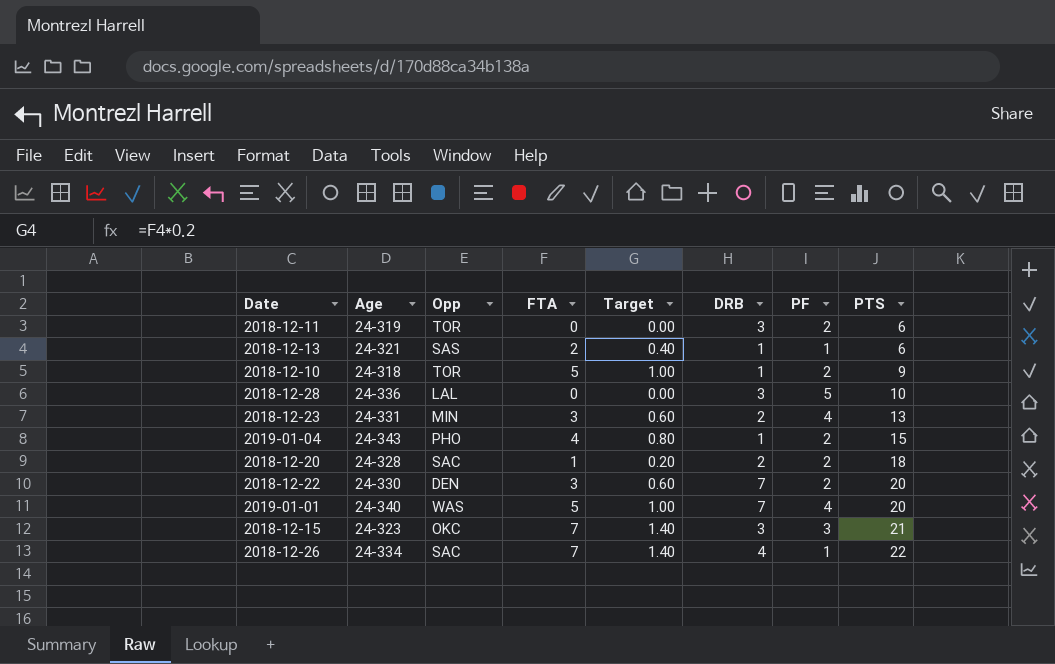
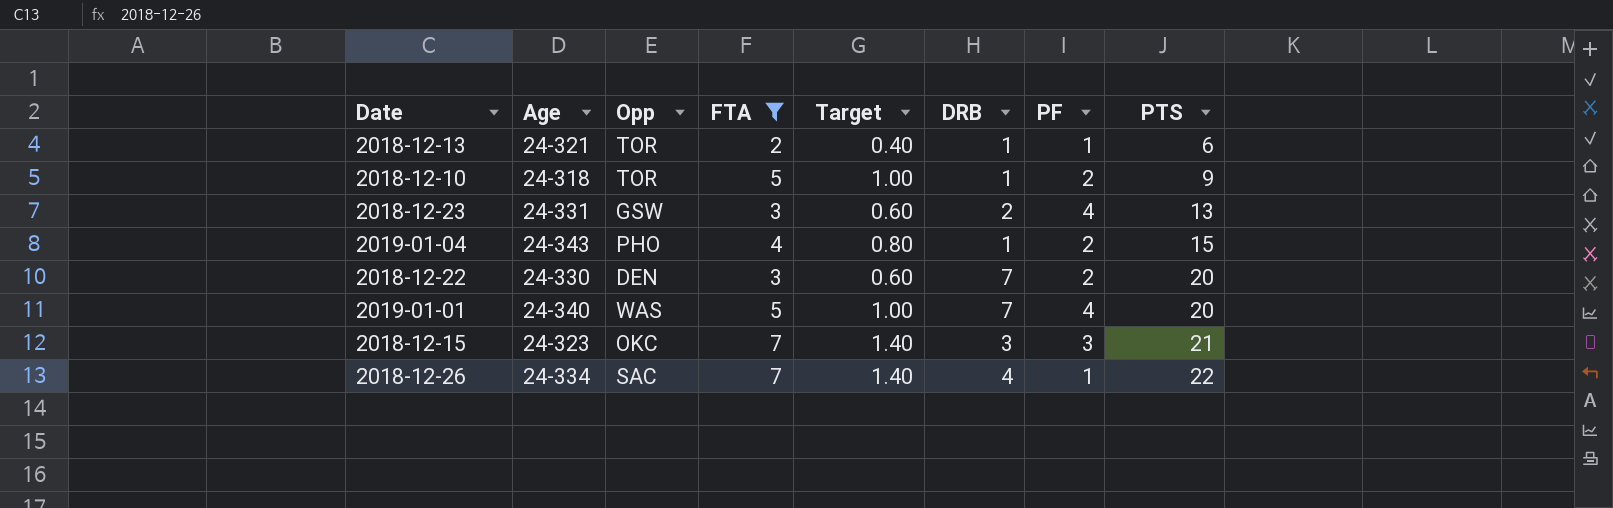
filter: none -> FTA >= 2
2018-12-13 | Opp: SAS -> TOR
2018-12-23 | Opp: MIN -> GSW

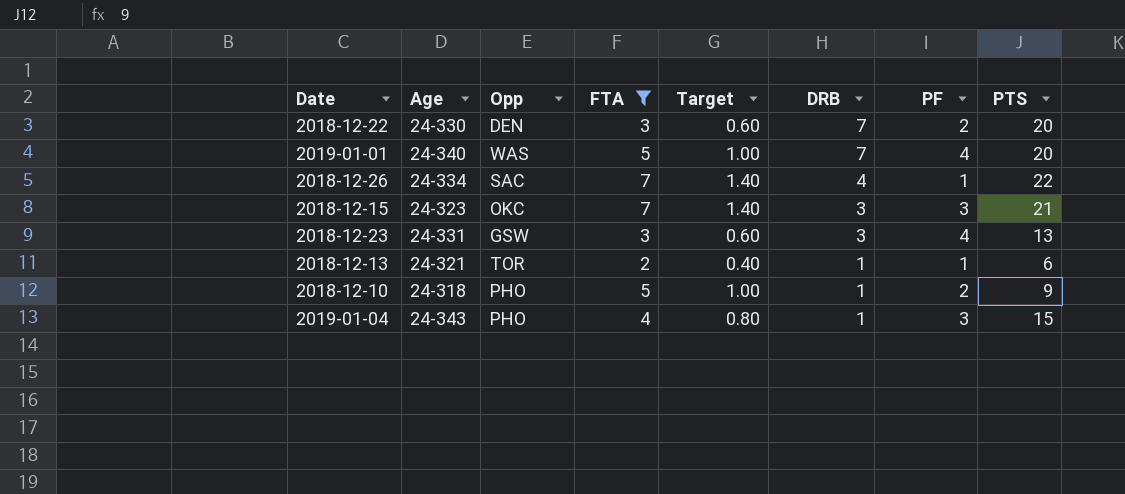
row order: PTS ascending -> DRB descending
2018-12-23 | DRB: 2 -> 3
2018-12-10 | Opp: TOR -> PHO
2019-01-04 | PF: 2 -> 3

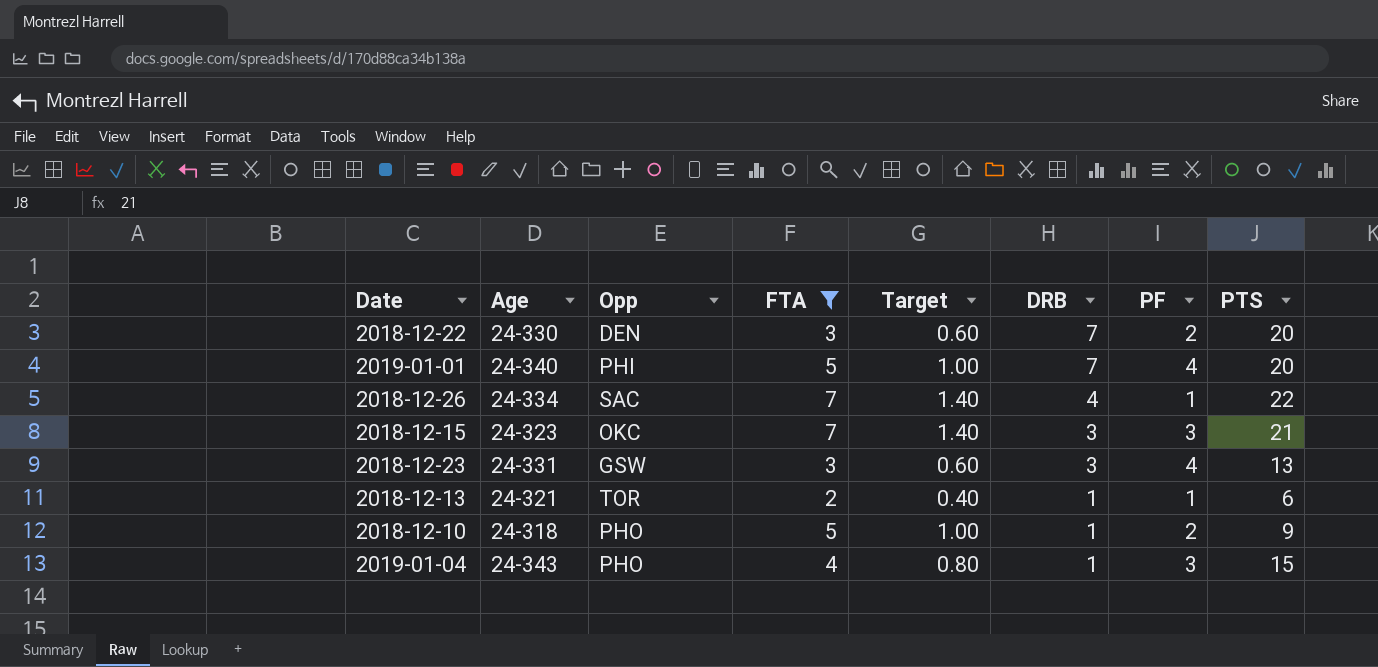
2019-01-01 | Opp: WAS -> PHI

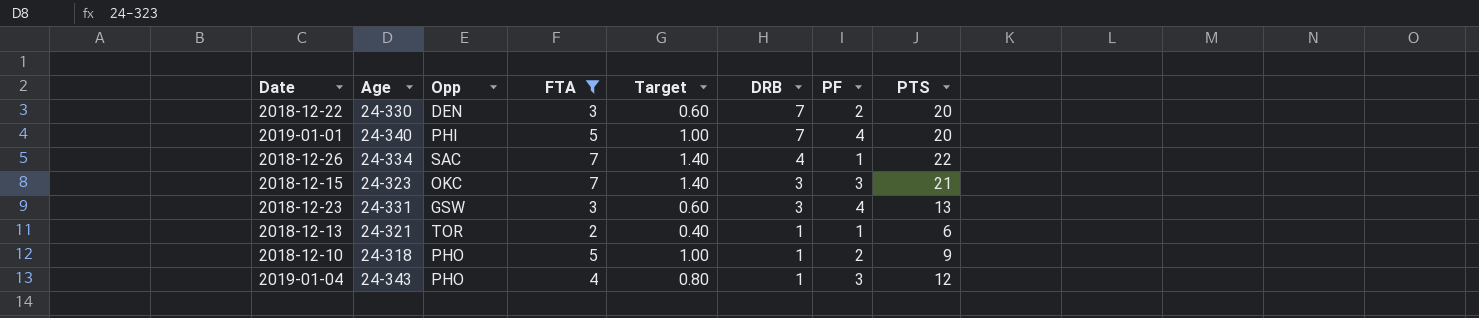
2019-01-04 | PTS: 15 -> 12

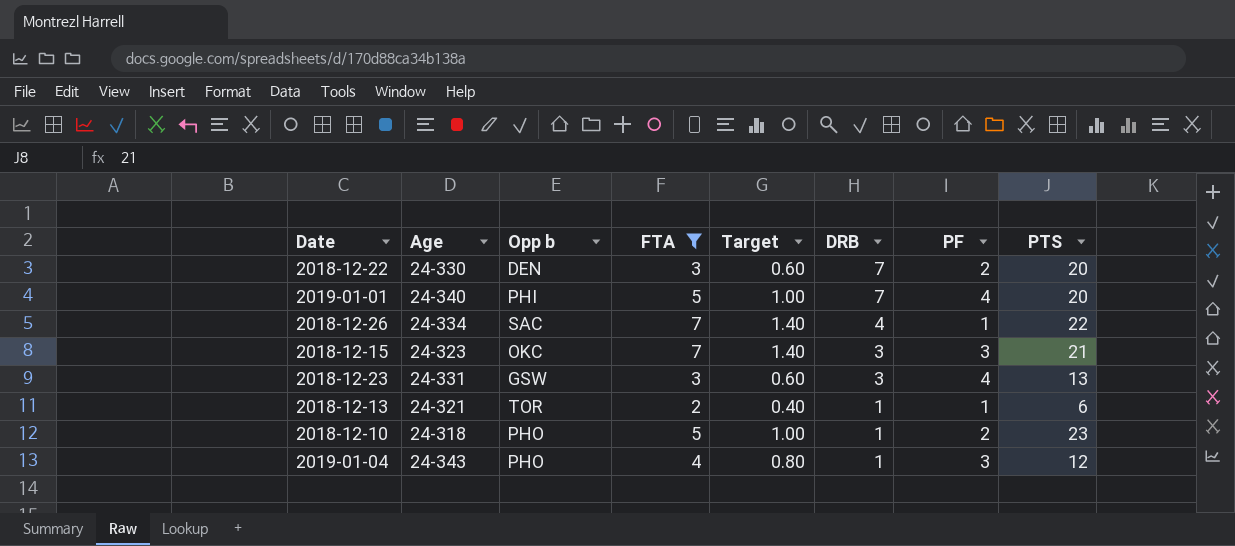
column name: Opp -> Opp b
2018-12-10 | PTS: 9 -> 23

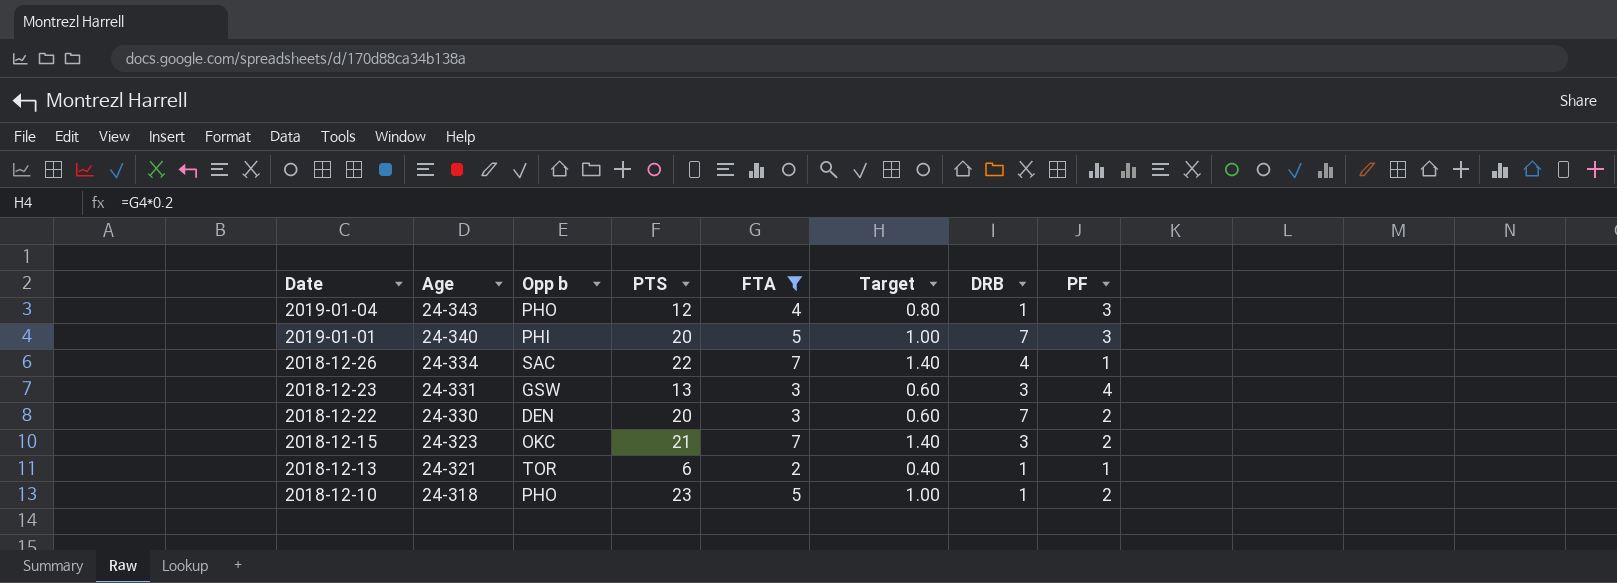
row order: DRB descending -> Date descending
column PTS | position: 8 -> 4
2019-01-01 | PF: 4 -> 3
2018-12-15 | PF: 3 -> 2

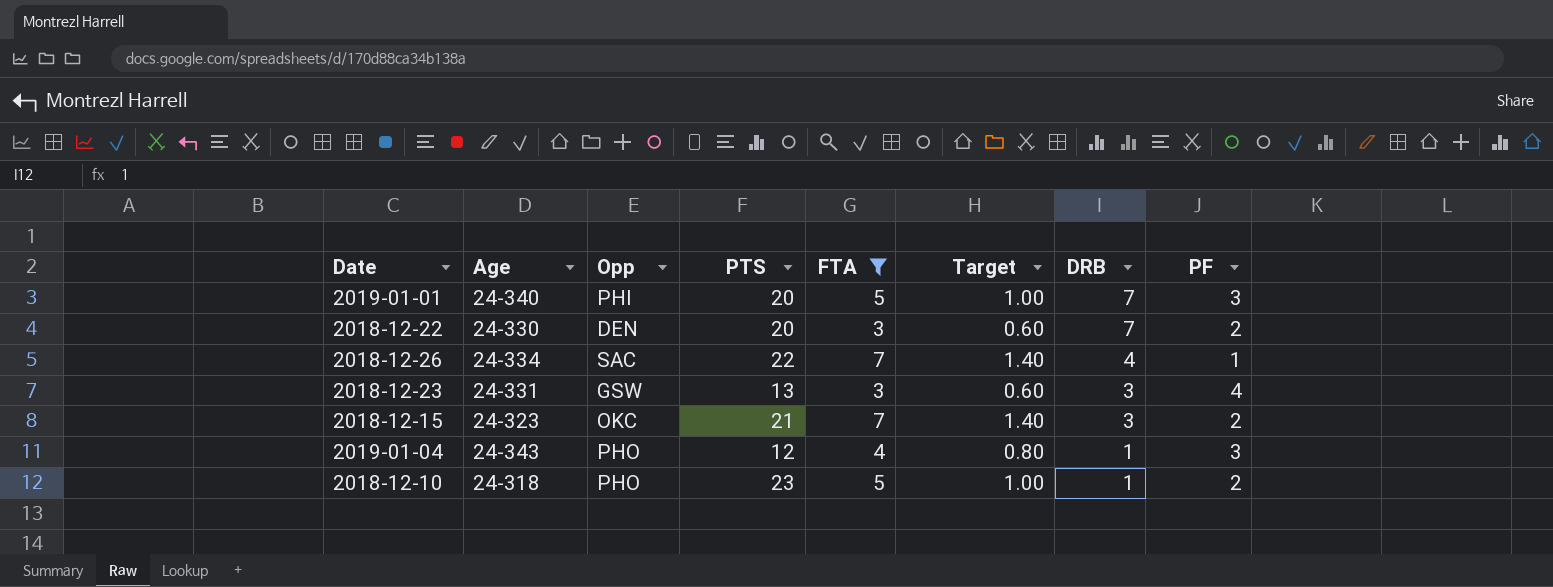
row order: Date descending -> DRB descending
column name: Opp b -> Opp
row 2018-12-13: 24-321 | TOR | 6 | 2 | 0.40 | 1 | 1 -> none

